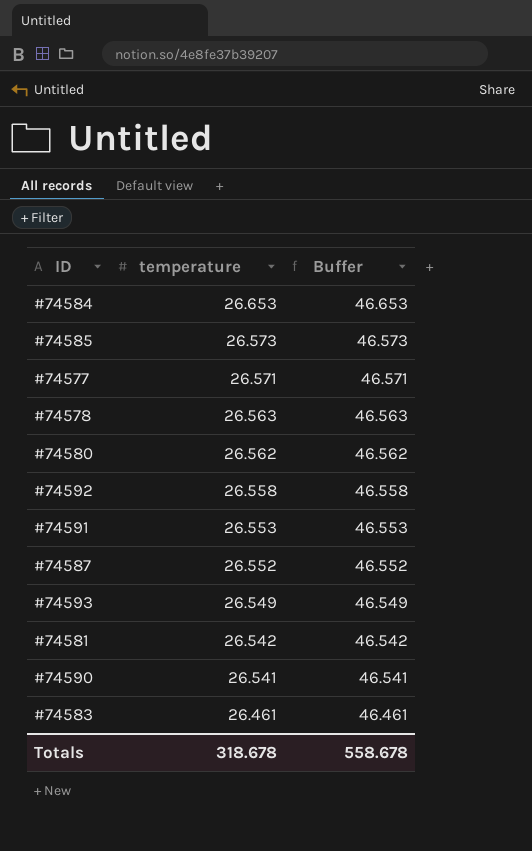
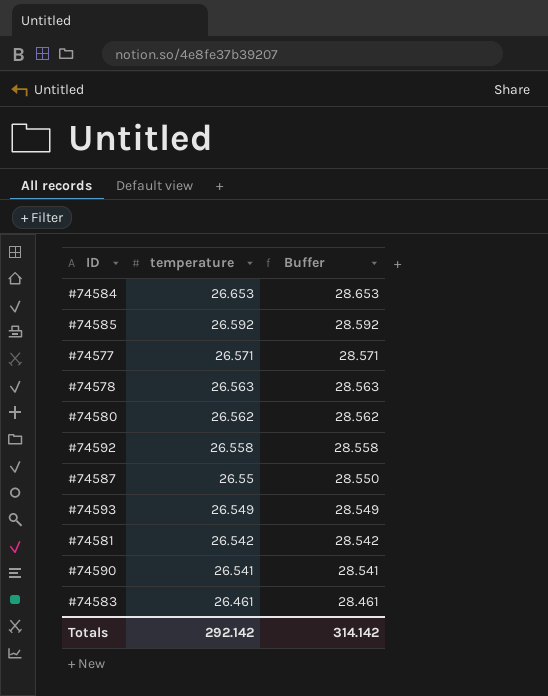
column Buffer | formula: [temperature] + 20 -> [temperature] + 2
row #74591: 26.553 | 46.553 -> none
#74585 | temperature: 26.573 -> 26.592
#74587 | temperature: 26.552 -> 26.55
Totals | temperature: 318.678 -> 292.142
Totals | Buffer: 558.678 -> 314.142

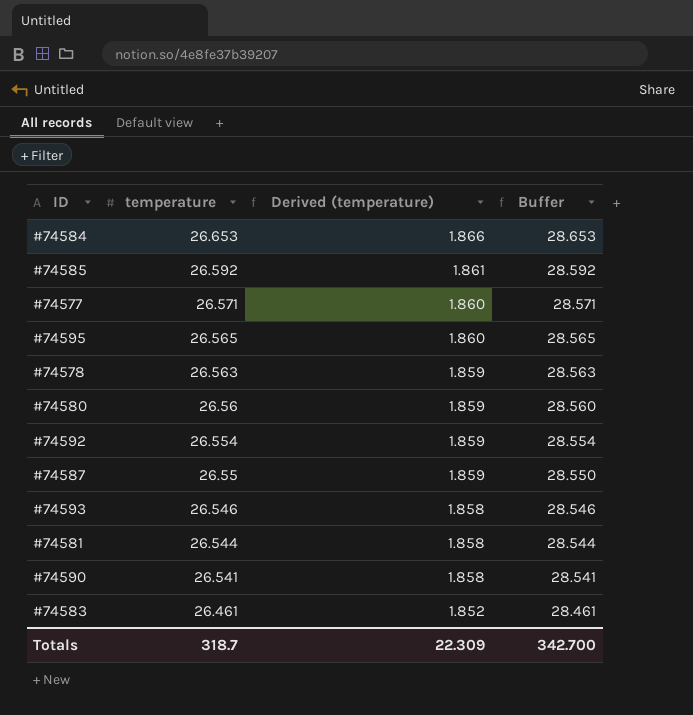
column Derived (temperature) | formula: none -> [temperature] * 0.07
row #74595: none -> 26.565 | 1.860 | 28.565
#74580 | temperature: 26.562 -> 26.56
#74580 | Buffer: 28.562 -> 28.560
#74592 | temperature: 26.558 -> 26.554
#74592 | Buffer: 28.558 -> 28.554
#74593 | temperature: 26.549 -> 26.546
#74593 | Buffer: 28.549 -> 28.546
#74581 | temperature: 26.542 -> 26.544
#74581 | Buffer: 28.542 -> 28.544
Totals | temperature: 292.142 -> 318.7
Totals | Buffer: 314.142 -> 342.700

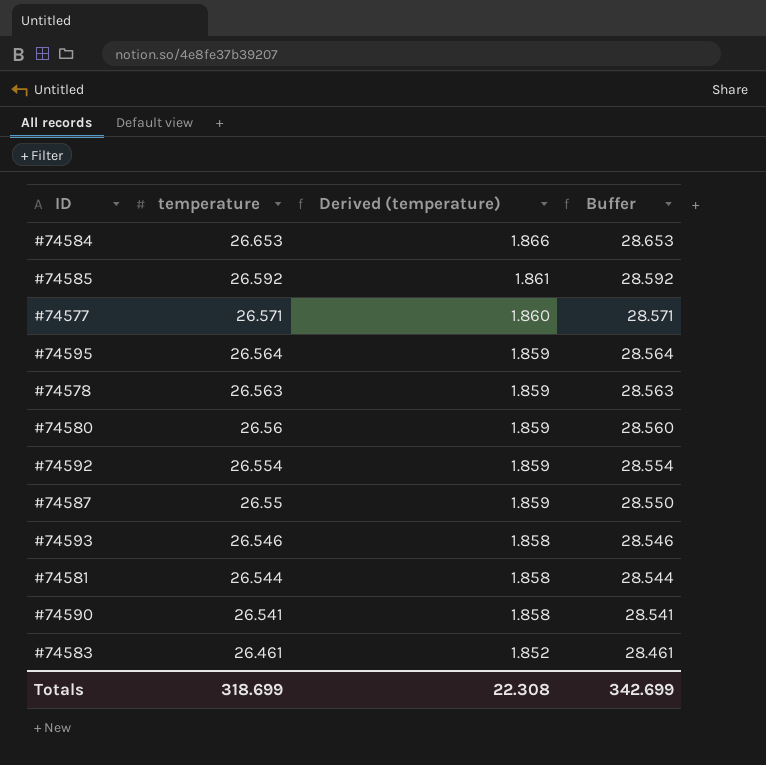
#74595 | temperature: 26.565 -> 26.564
#74595 | Derived (temperature): 1.860 -> 1.859
#74595 | Buffer: 28.565 -> 28.564
Totals | temperature: 318.7 -> 318.699
Totals | Derived (temperature): 22.309 -> 22.308
Totals | Buffer: 342.700 -> 342.699

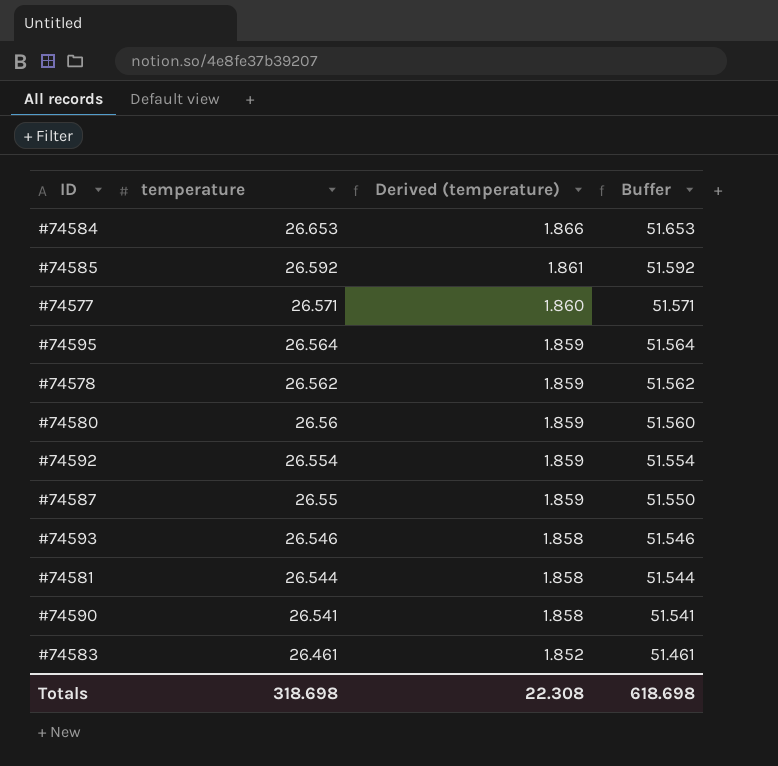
column Buffer | formula: [temperature] + 2 -> [temperature] + 25
#74578 | temperature: 26.563 -> 26.562
Totals | temperature: 318.699 -> 318.698
Totals | Buffer: 342.699 -> 618.698

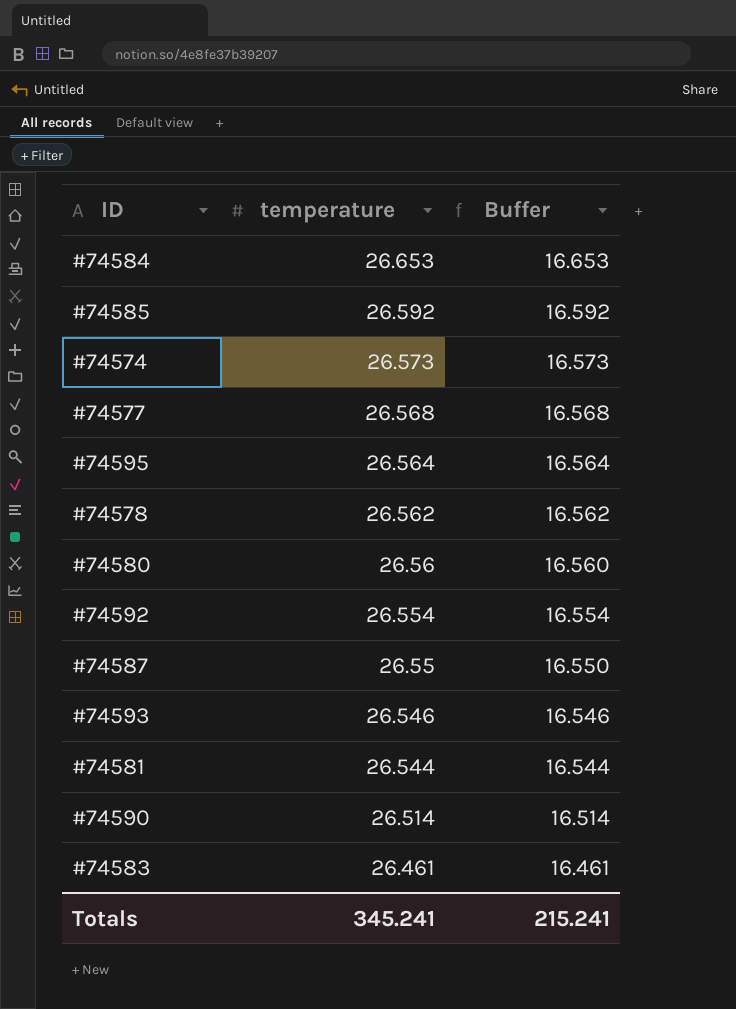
column Derived (temperature) | formula: [temperature] * 0.07 -> none
column Buffer | formula: [temperature] + 25 -> [temperature] - 10
row #74574: none -> 26.573 | 16.573
#74577 | temperature: 26.571 -> 26.568
#74590 | temperature: 26.541 -> 26.514
Totals | temperature: 318.698 -> 345.241
Totals | Buffer: 618.698 -> 215.241

